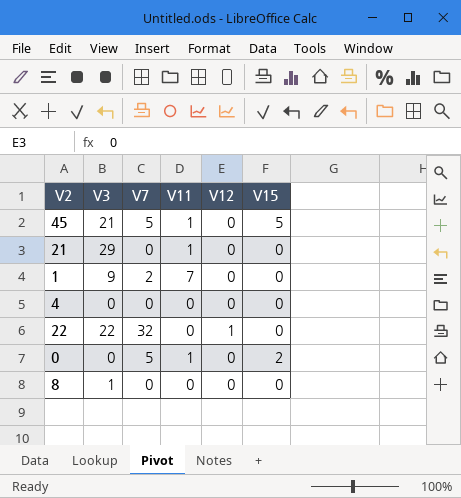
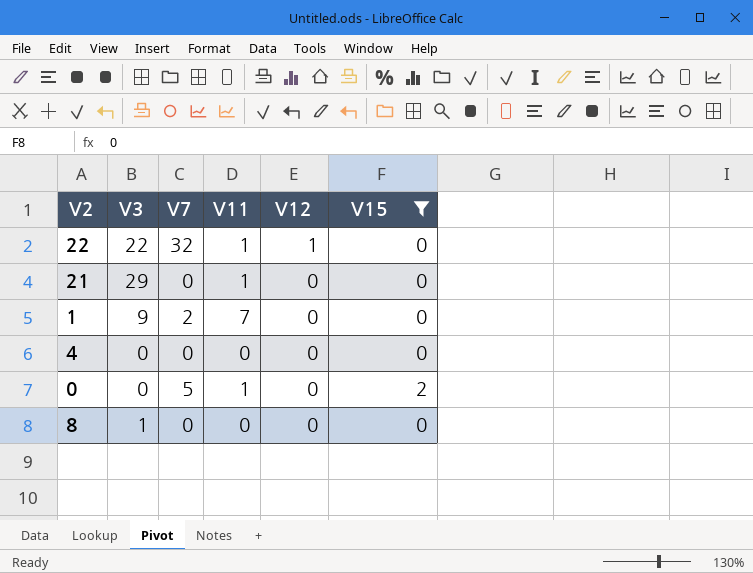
filter: none -> V15 != 5
row order: none -> V12 descending
22 | V11: 0 -> 1

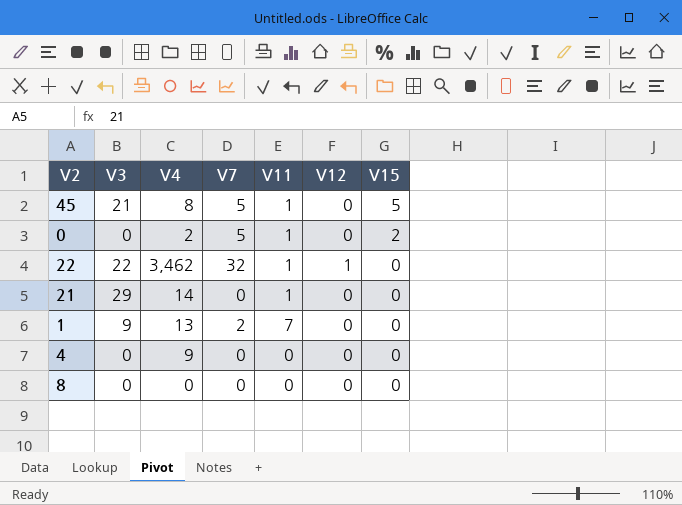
filter: V15 != 5 -> none
row order: V12 descending -> V15 descending
column V4 | position: none -> 3
8 | V3: 1 -> 0

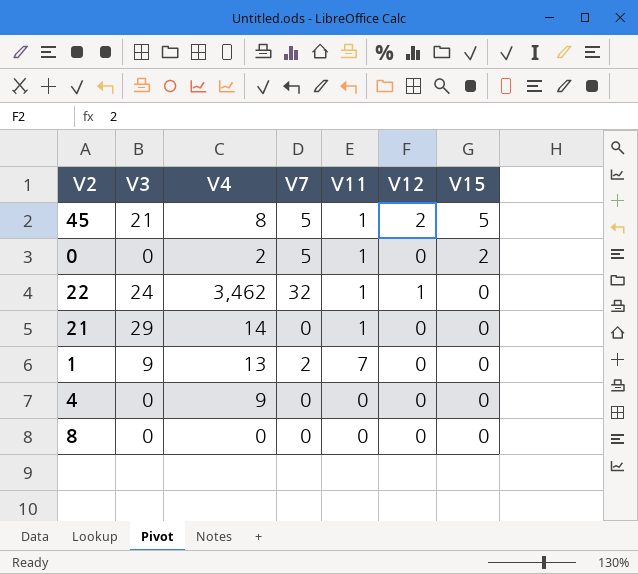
45 | V12: 0 -> 2
22 | V3: 22 -> 24

